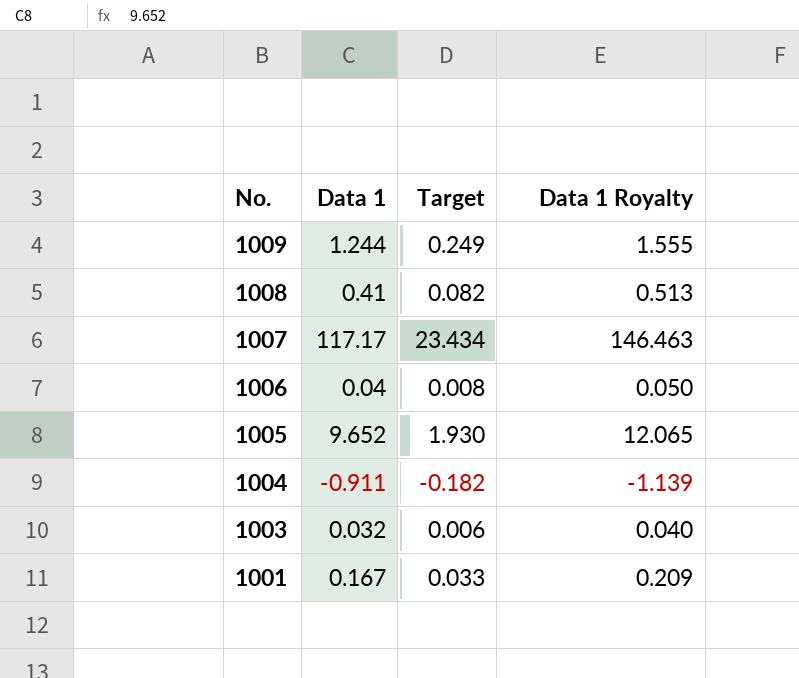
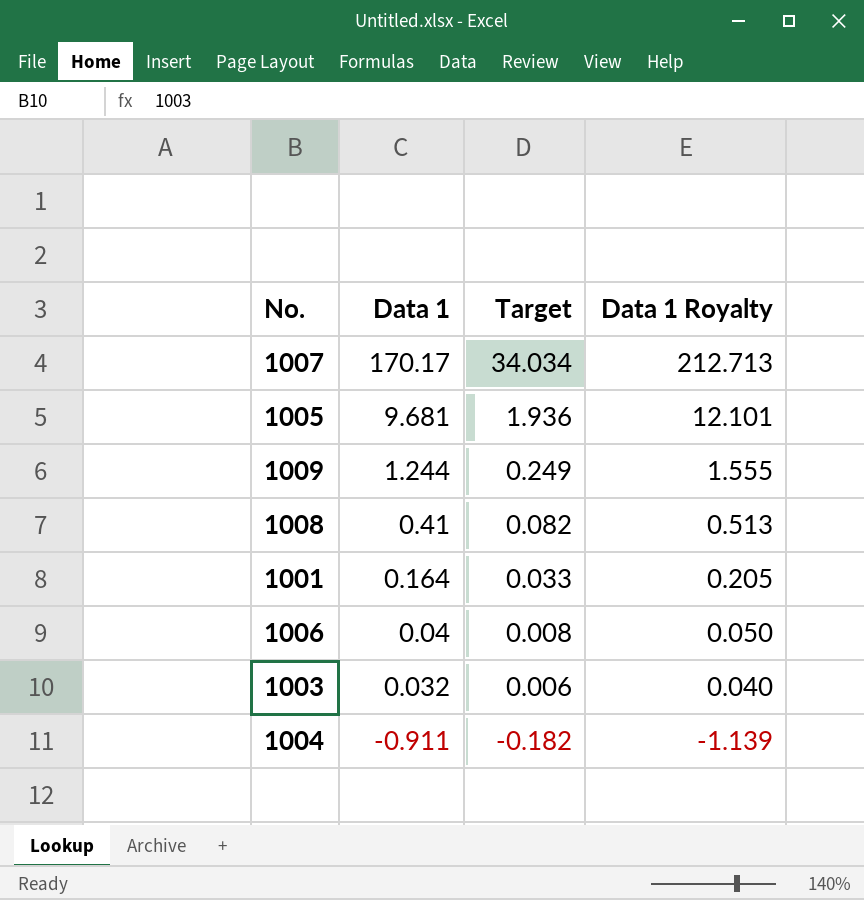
row order: No. descending -> Data 1 descending
1007 | Data 1: 117.17 -> 170.17
1007 | Target: 23.434 -> 34.034
1007 | Data 1 Royalty: 146.463 -> 212.713
1005 | Data 1: 9.652 -> 9.681
1005 | Target: 1.930 -> 1.936
1005 | Data 1 Royalty: 12.065 -> 12.101
1001 | Data 1: 0.167 -> 0.164
1001 | Data 1 Royalty: 0.209 -> 0.205

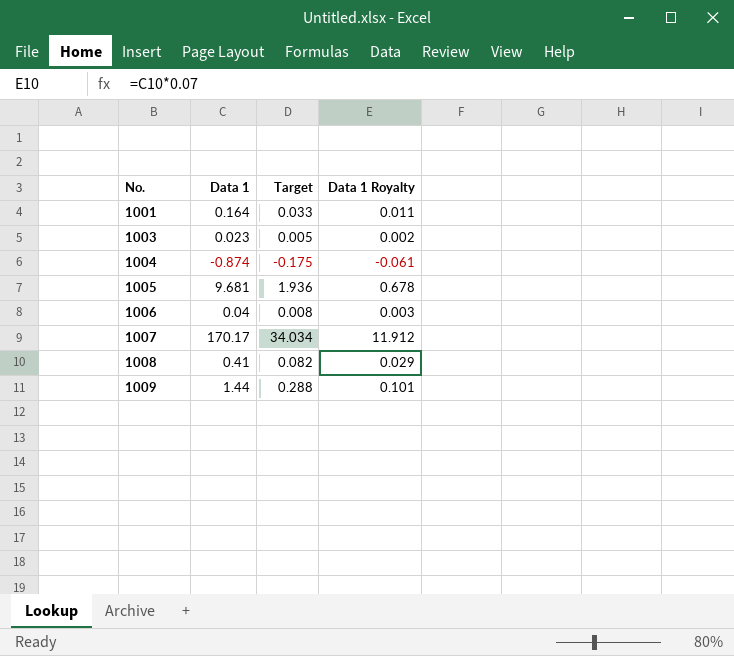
row order: Data 1 descending -> No. ascending
column Data 1 Royalty | formula: [Data 1] * 1.25 -> [Data 1] * 0.07
1003 | Data 1: 0.032 -> 0.023
1003 | Target: 0.006 -> 0.005
1004 | Data 1: -0.911 -> -0.874
1004 | Target: -0.182 -> -0.175
1009 | Data 1: 1.244 -> 1.44
1009 | Target: 0.249 -> 0.288

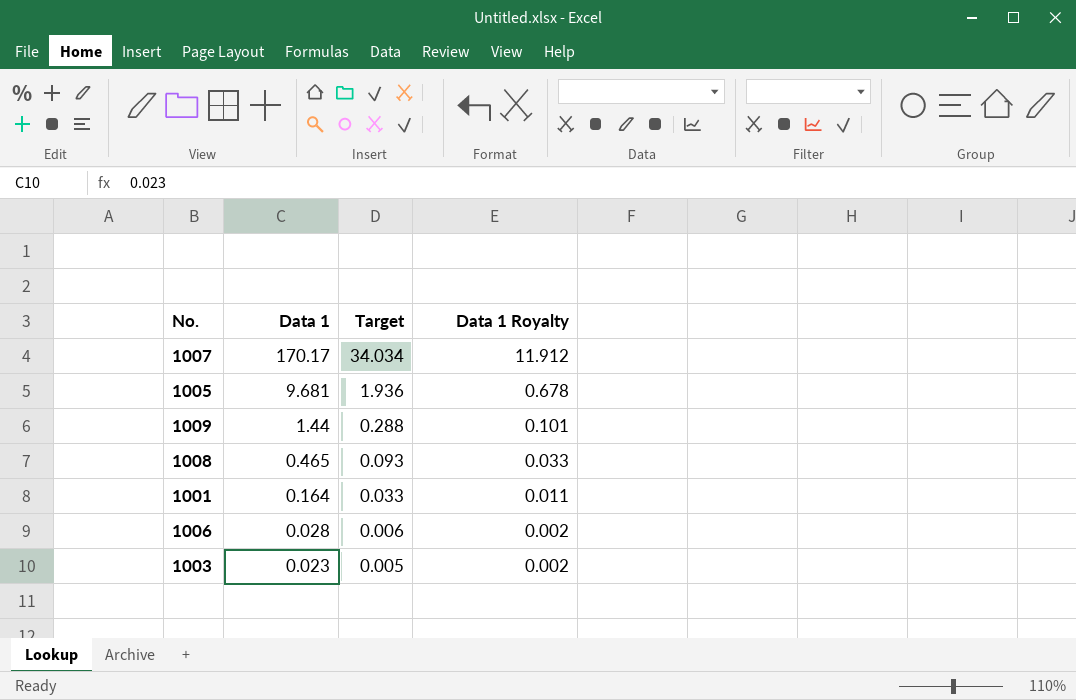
row order: No. ascending -> Data 1 descending
row 1004: -0.874 | -0.175 | -0.061 -> none
1008 | Data 1: 0.41 -> 0.465
1008 | Target: 0.082 -> 0.093
1008 | Data 1 Royalty: 0.029 -> 0.033
1006 | Data 1: 0.04 -> 0.028
1006 | Target: 0.008 -> 0.006
1006 | Data 1 Royalty: 0.003 -> 0.002

